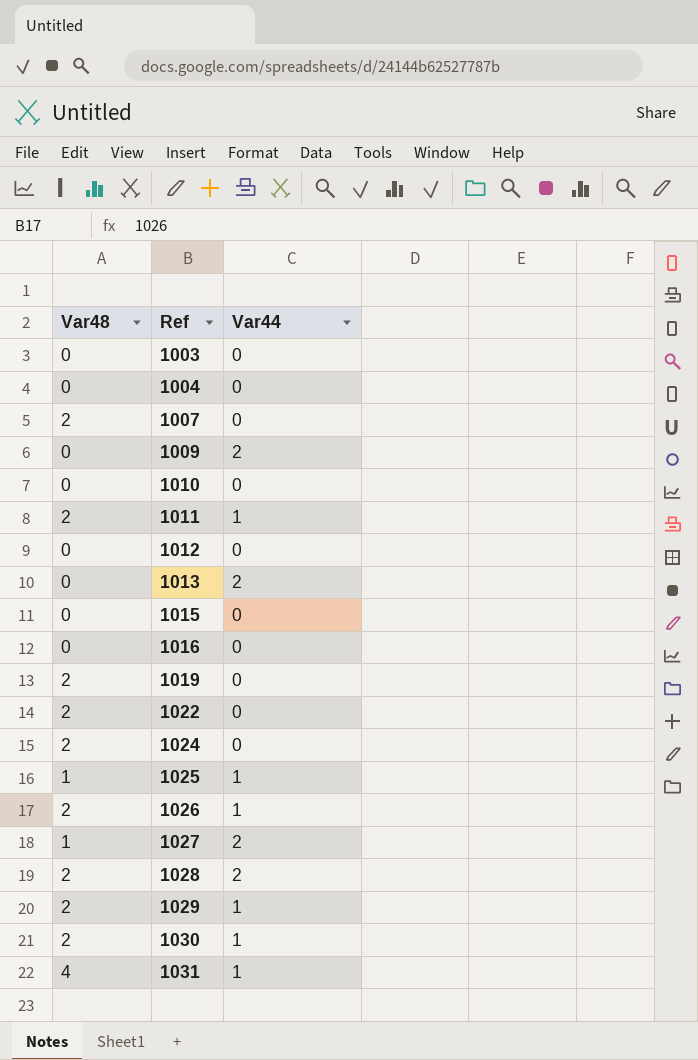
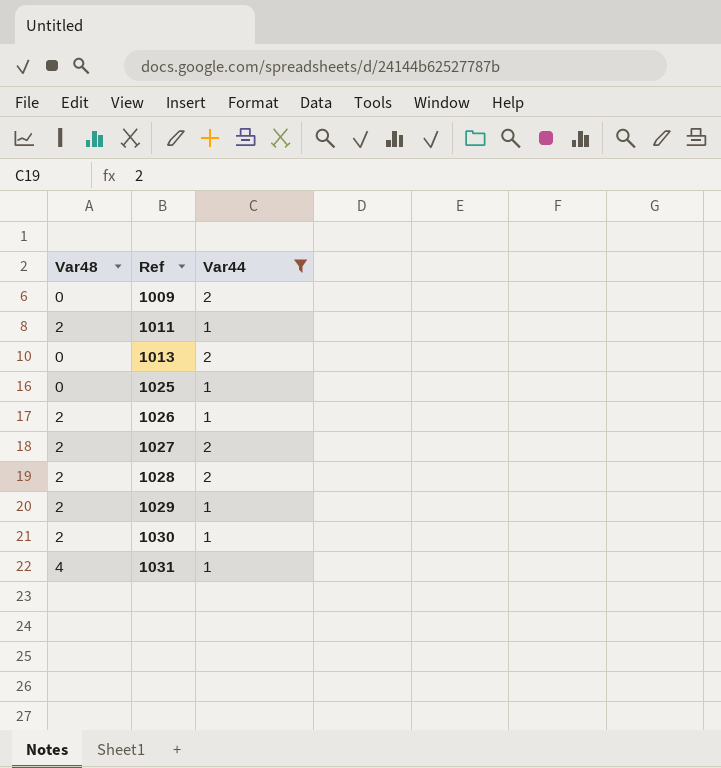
filter: none -> Var44 != 0
1025 | Var48: 1 -> 0
1027 | Var48: 1 -> 2

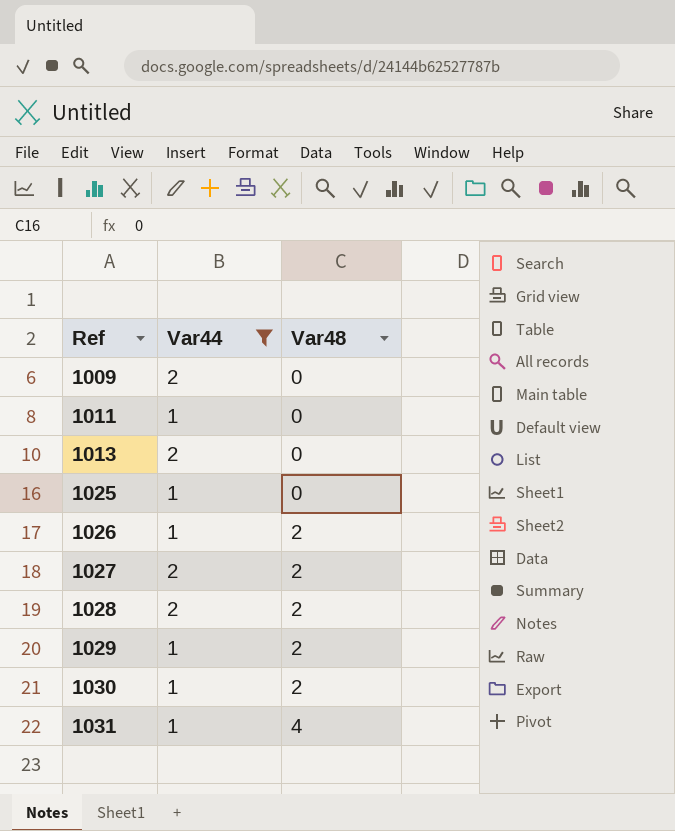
column Var48 | position: 1 -> 3
1011 | Var48: 2 -> 0

